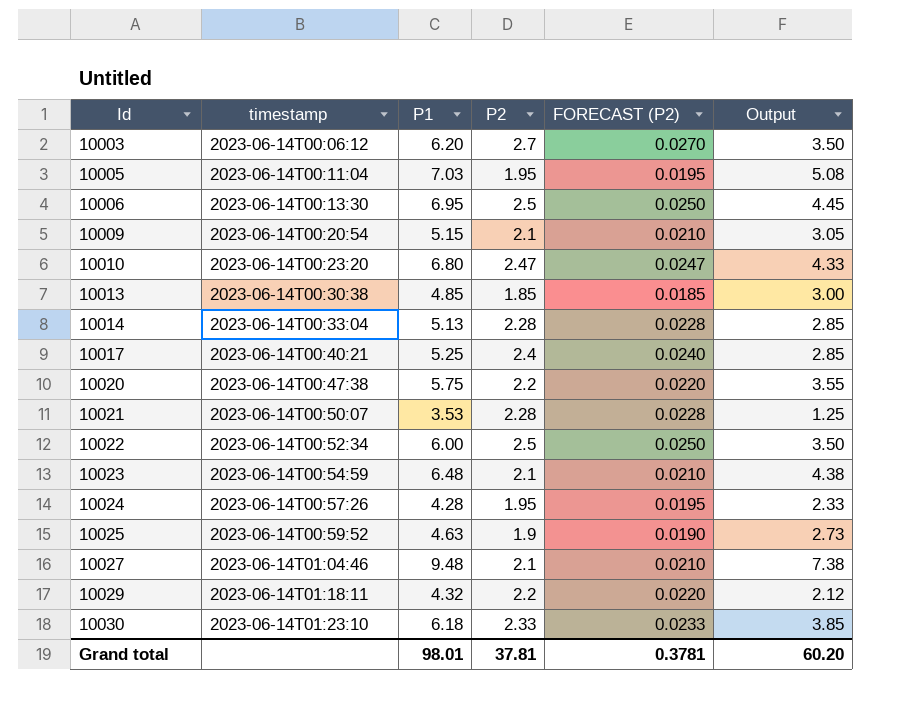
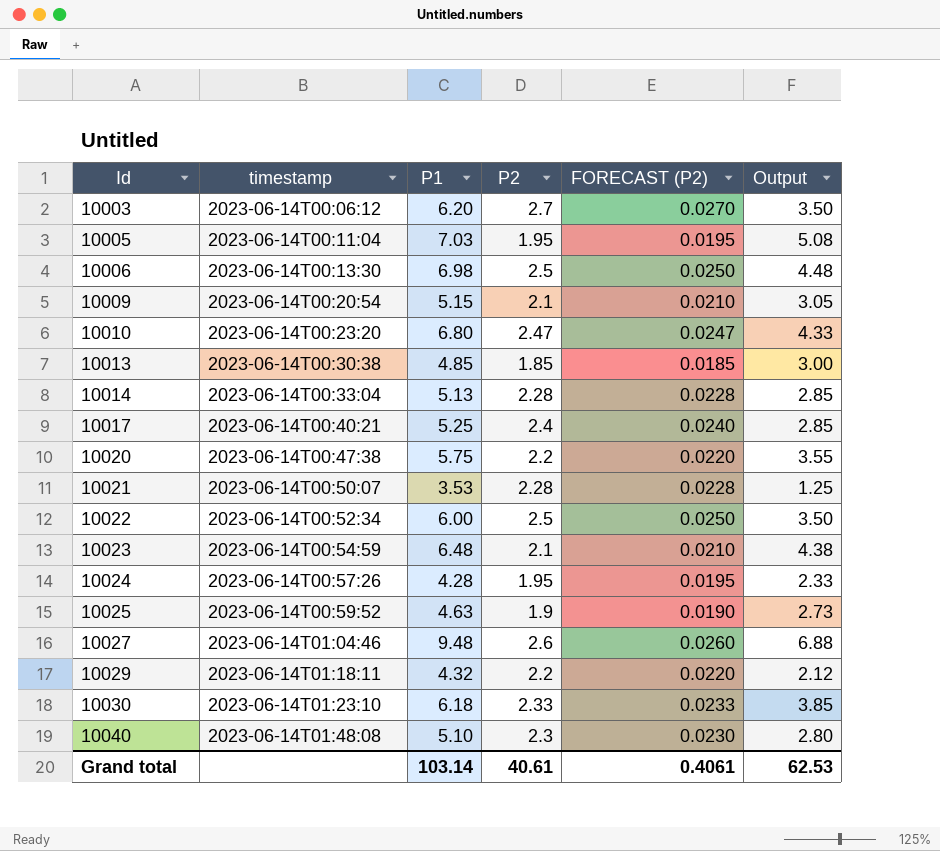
10006 | P1: 6.95 -> 6.98
10006 | Output: 4.45 -> 4.48
10027 | P2: 2.1 -> 2.6
10027 | FORECAST (P2): 0.0210 -> 0.0260
10027 | Output: 7.38 -> 6.88
row 10040: none -> 2023-06-14T01:48:08 | 5.10 | 2.3 | 0.0230 | 2.80
Grand total | P1: 98.01 -> 103.14
Grand total | P2: 37.81 -> 40.61
Grand total | FORECAST (P2): 0.3781 -> 0.4061
Grand total | Output: 60.20 -> 62.53

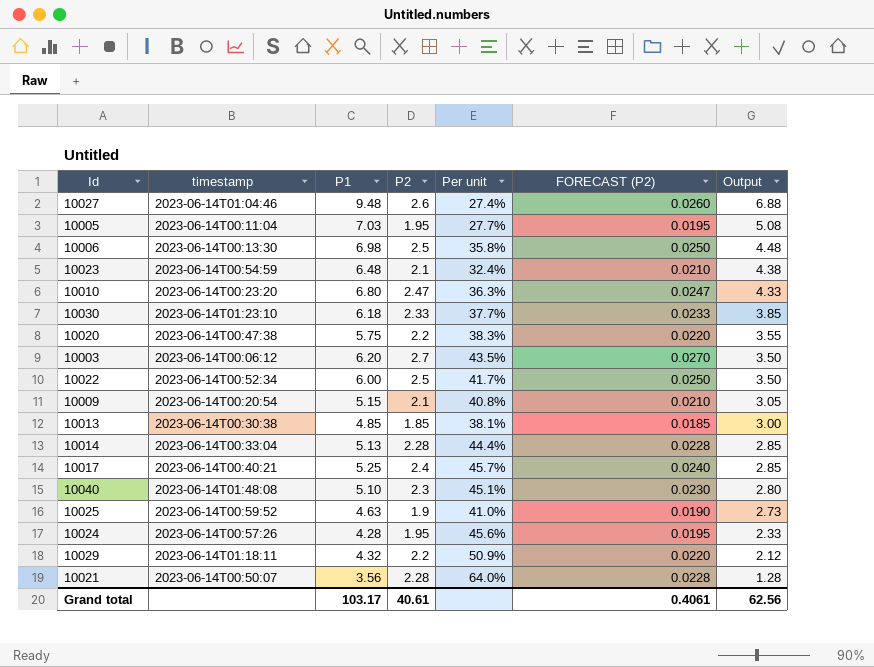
row order: Id ascending -> Output descending
column Per unit | formula: none -> [P2] / [P1]
10021 | P1: 3.53 -> 3.56
10021 | Output: 1.25 -> 1.28
Grand total | P1: 103.14 -> 103.17
Grand total | Output: 62.53 -> 62.56

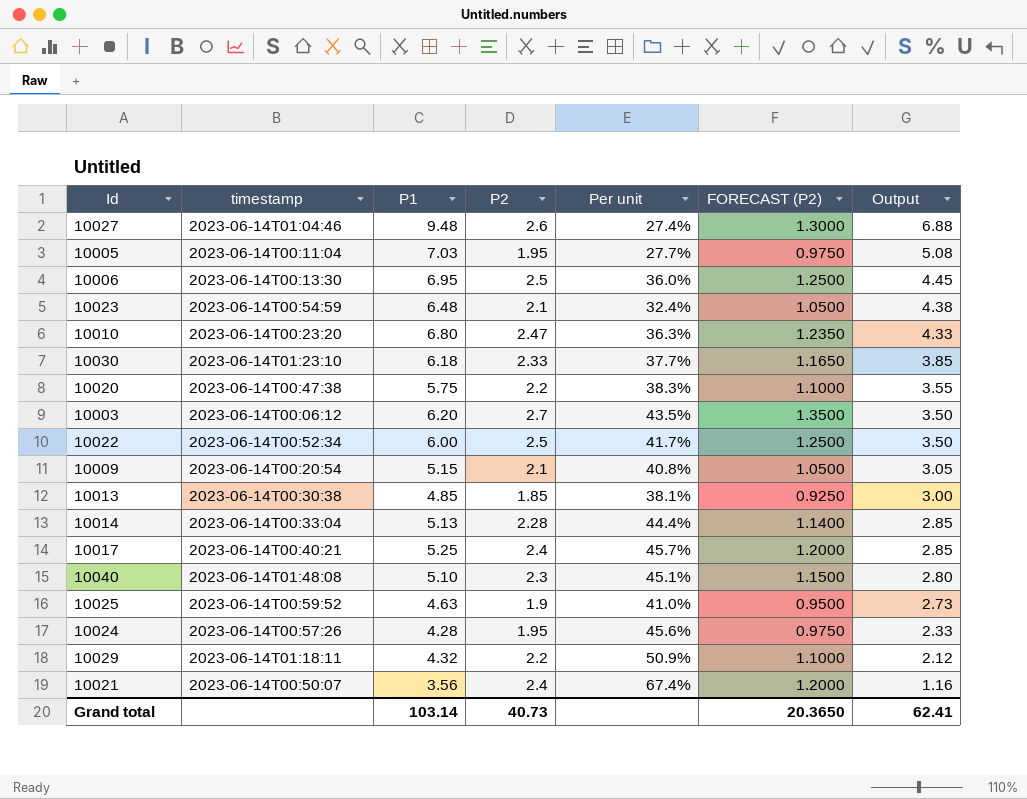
column FORECAST (P2) | formula: [P2] * 0.01 -> [P2] * 0.5
10006 | P1: 6.98 -> 6.95
10006 | Per unit: 35.8% -> 36.0%
10006 | Output: 4.48 -> 4.45
10021 | P2: 2.28 -> 2.4
10021 | Per unit: 64.0% -> 67.4%
10021 | Output: 1.28 -> 1.16
Grand total | P1: 103.17 -> 103.14
Grand total | P2: 40.61 -> 40.73
Grand total | FORECAST (P2): 0.4061 -> 20.3650
Grand total | Output: 62.56 -> 62.41

